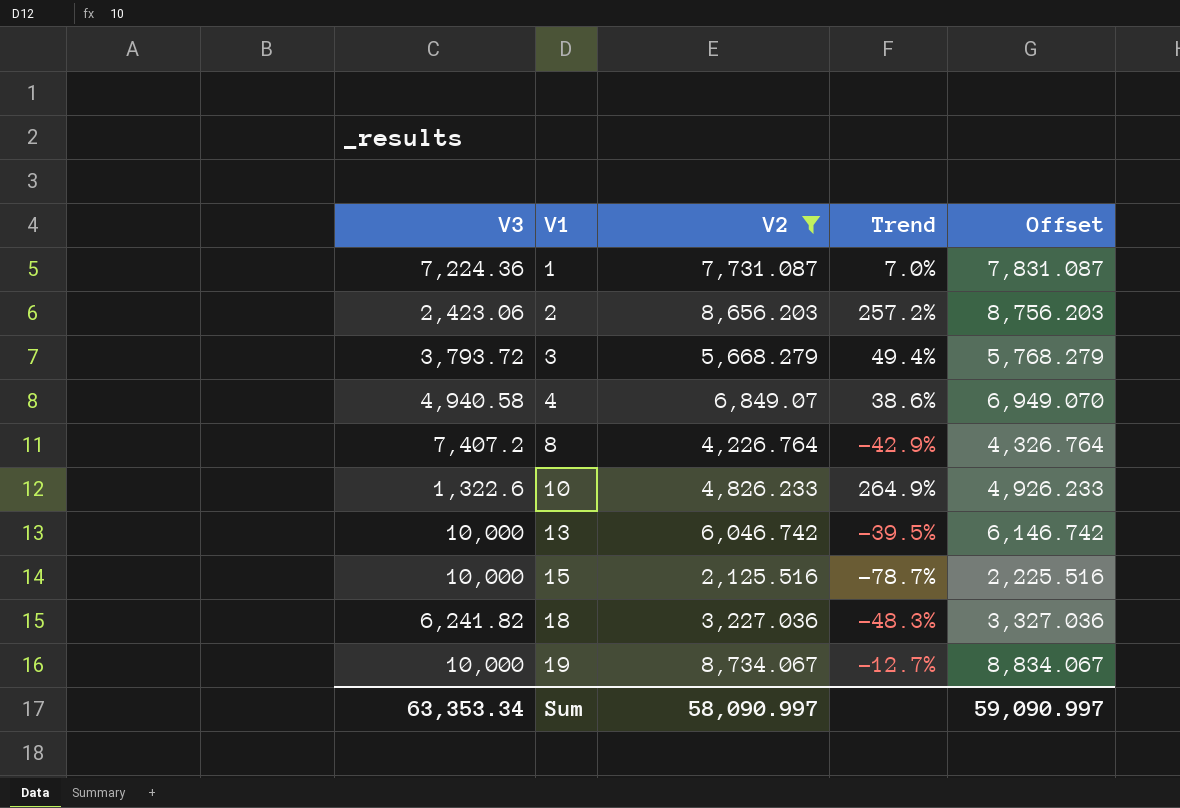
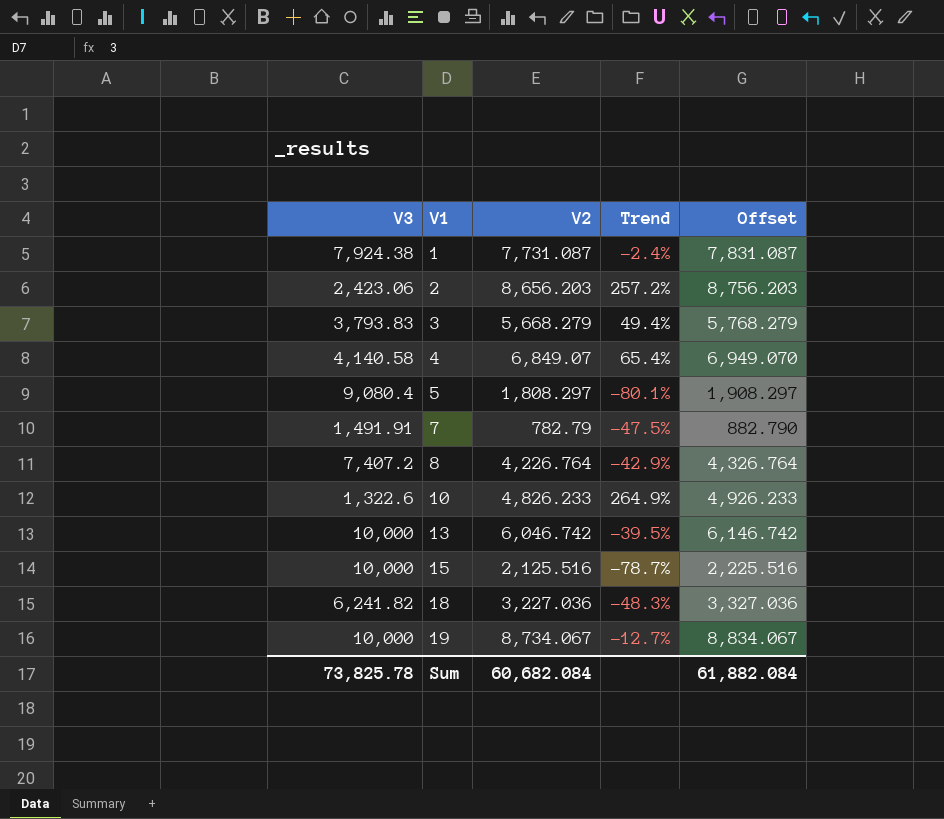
filter: V2 >= 2,125.516 -> none
1 | V3: 7,224.36 -> 7,924.38
1 | Trend: 7.0% -> -2.4%
3 | V3: 3,793.72 -> 3,793.83
4 | V3: 4,940.58 -> 4,140.58
4 | Trend: 38.6% -> 65.4%
Sum | V3: 63,353.34 -> 73,825.78
Sum | V2: 58,090.997 -> 60,682.084
Sum | Offset: 59,090.997 -> 61,882.084

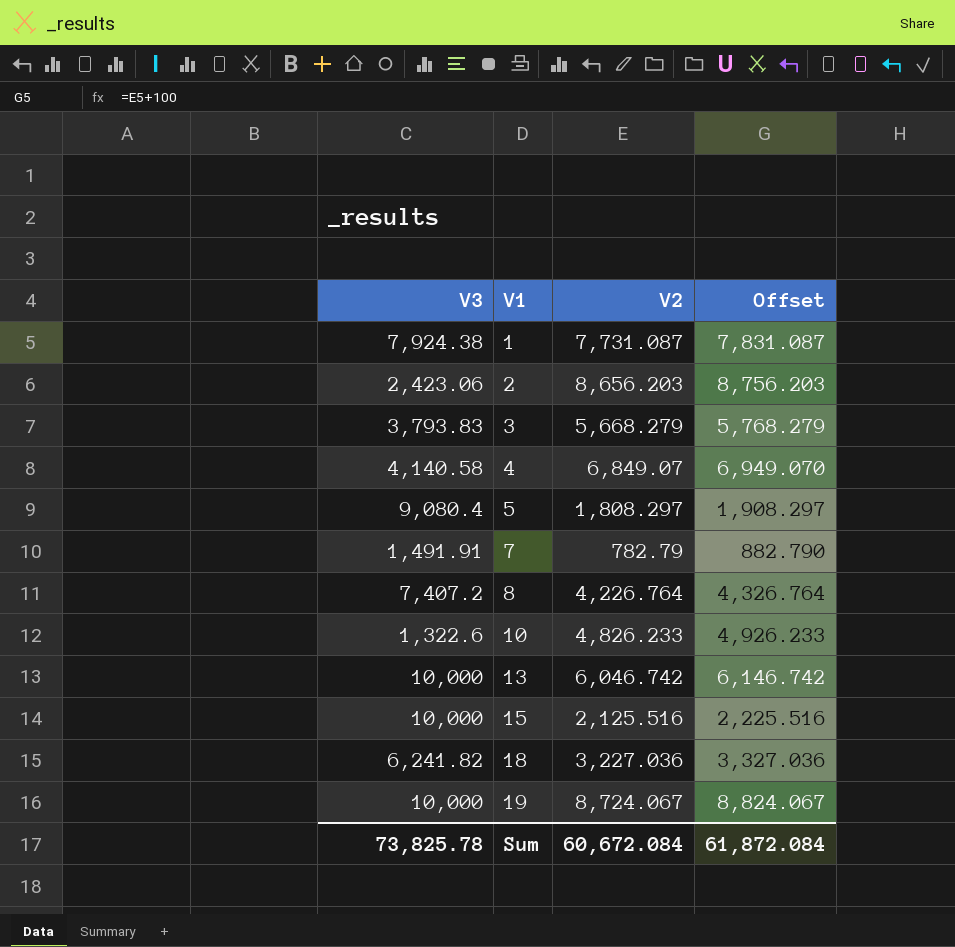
column Trend | formula: ([V2] - [V3]) / [V3] -> none
19 | V2: 8,734.067 -> 8,724.067
19 | Offset: 8,834.067 -> 8,824.067
Sum | V2: 60,682.084 -> 60,672.084
Sum | Offset: 61,882.084 -> 61,872.084

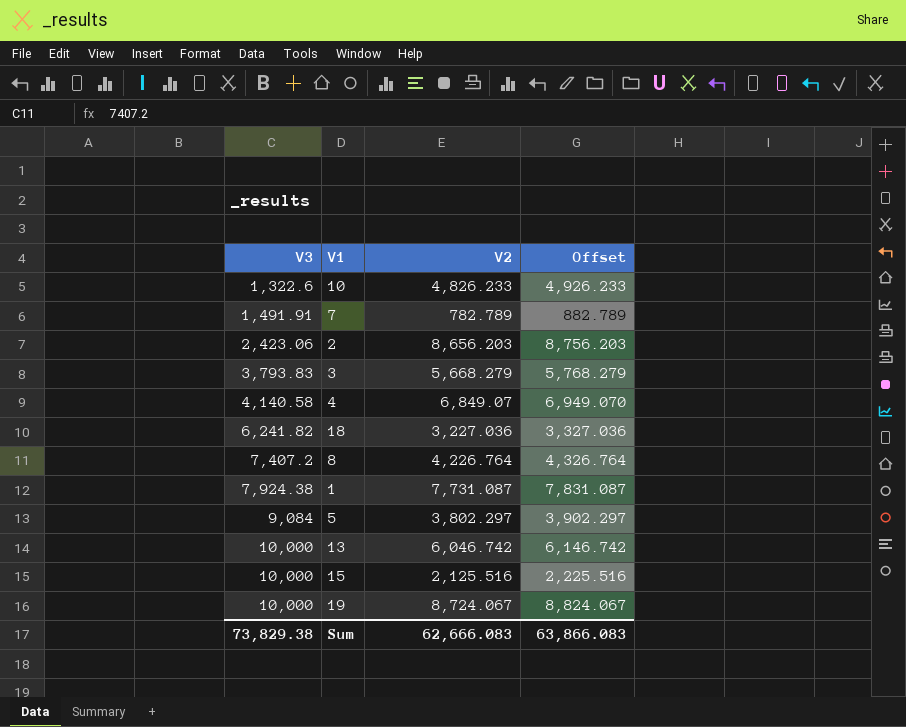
row order: V1 ascending -> V3 ascending
7 | V2: 782.79 -> 782.789
7 | Offset: 882.790 -> 882.789
5 | V3: 9,080.4 -> 9,084
5 | V2: 1,808.297 -> 3,802.297
5 | Offset: 1,908.297 -> 3,902.297
Sum | V3: 73,825.78 -> 73,829.38
Sum | V2: 60,672.084 -> 62,666.083
Sum | Offset: 61,872.084 -> 63,866.083

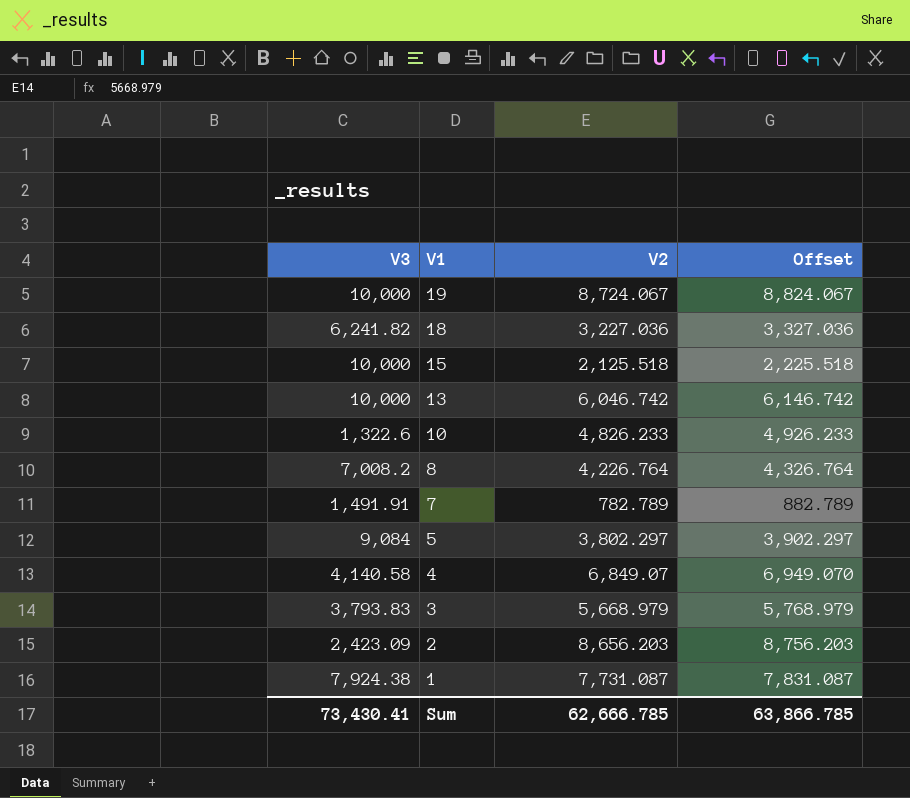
row order: V3 ascending -> V1 descending
15 | V2: 2,125.516 -> 2,125.518
15 | Offset: 2,225.516 -> 2,225.518
8 | V3: 7,407.2 -> 7,008.2
3 | V2: 5,668.279 -> 5,668.979
3 | Offset: 5,768.279 -> 5,768.979
2 | V3: 2,423.06 -> 2,423.09
Sum | V3: 73,829.38 -> 73,430.41
Sum | V2: 62,666.083 -> 62,666.785
Sum | Offset: 63,866.083 -> 63,866.785

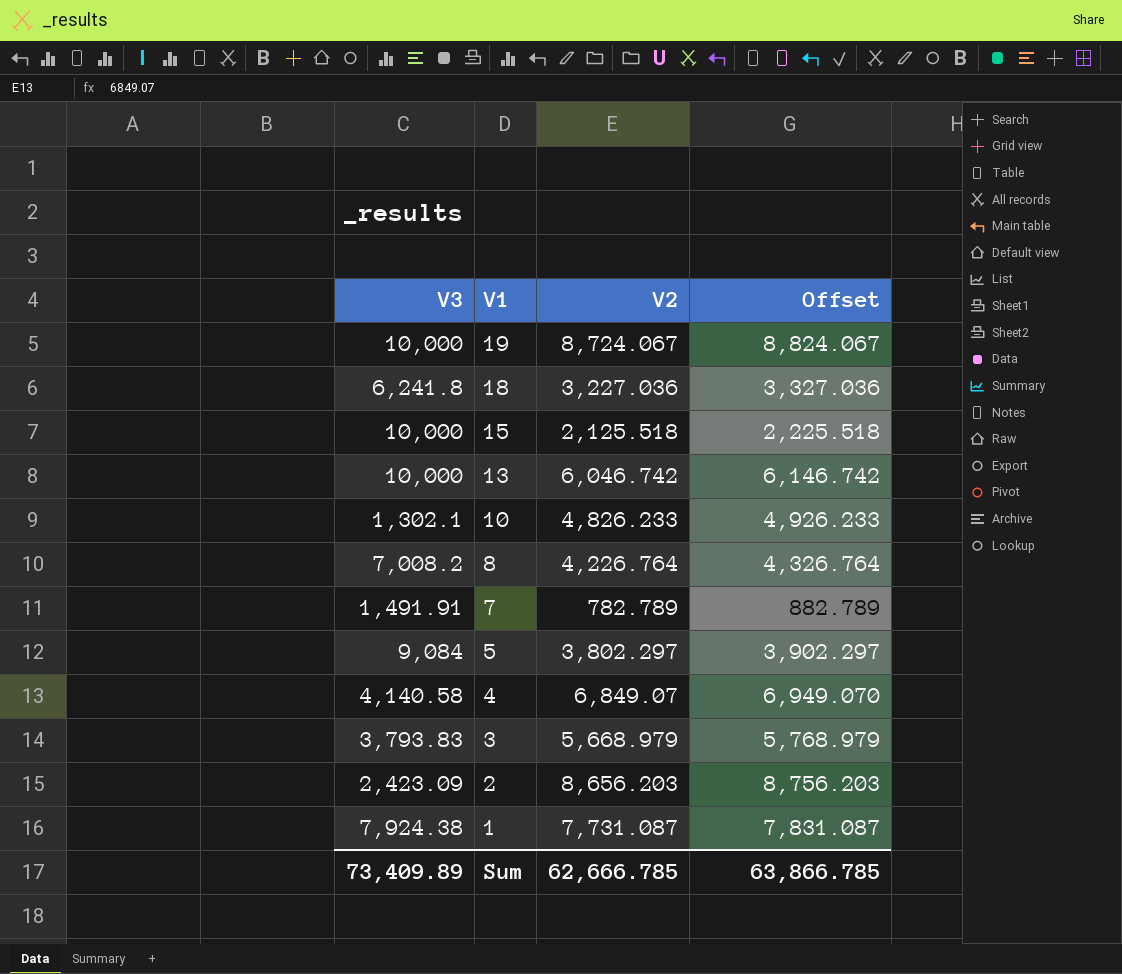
18 | V3: 6,241.82 -> 6,241.8
10 | V3: 1,322.6 -> 1,302.1
Sum | V3: 73,430.41 -> 73,409.89

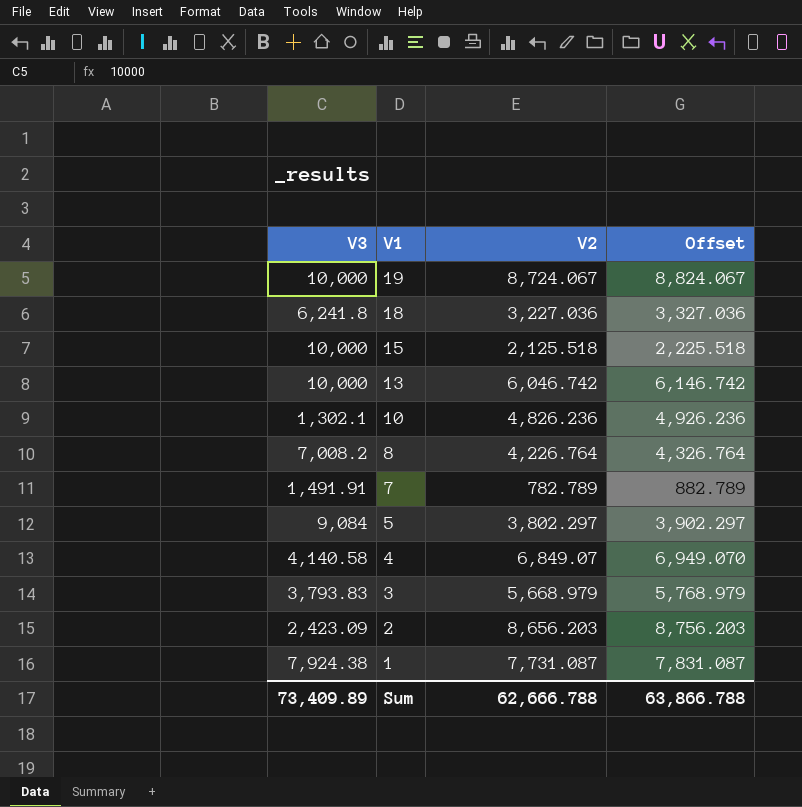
10 | V2: 4,826.233 -> 4,826.236
10 | Offset: 4,926.233 -> 4,926.236
Sum | V2: 62,666.785 -> 62,666.788
Sum | Offset: 63,866.785 -> 63,866.788

